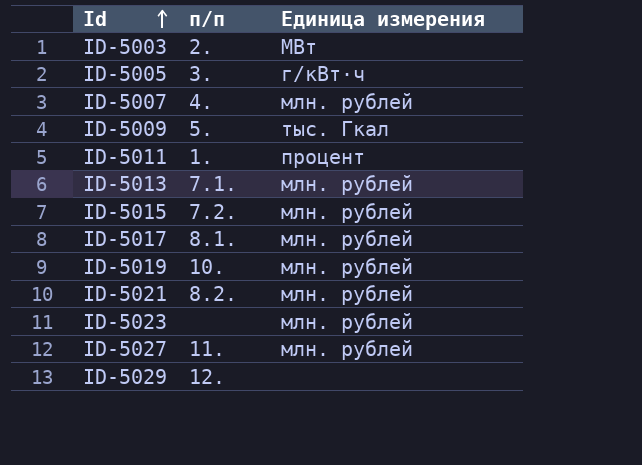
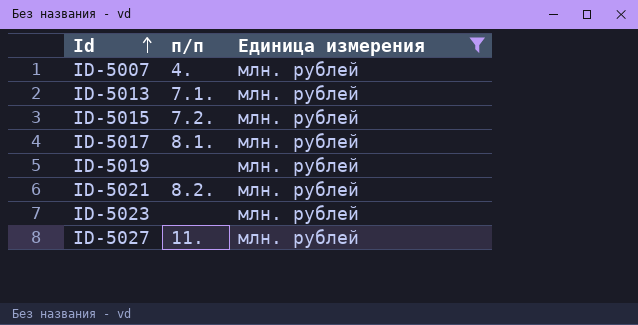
filter: none -> Единица измерения = млн. рублей
ID-5019 | п/п: 10. -> none

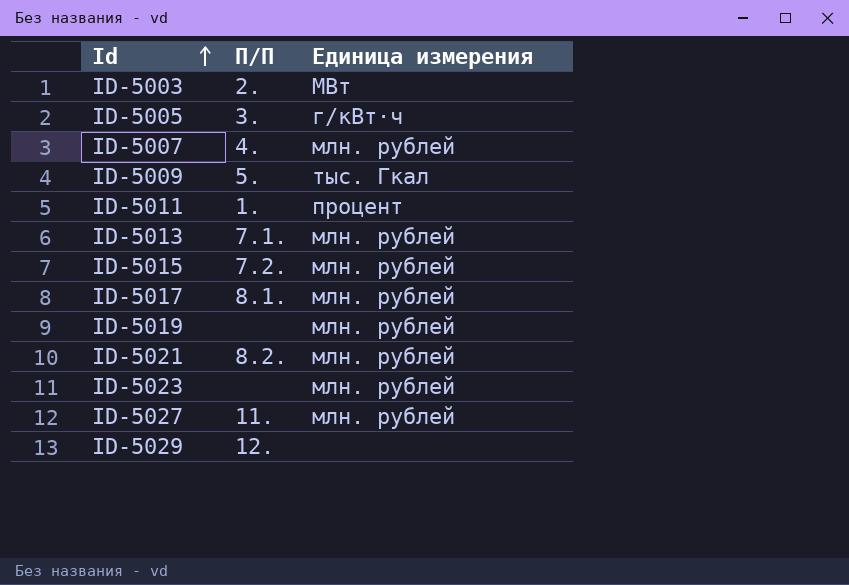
filter: Единица измерения = млн. рублей -> none
column name: п/п -> П/П

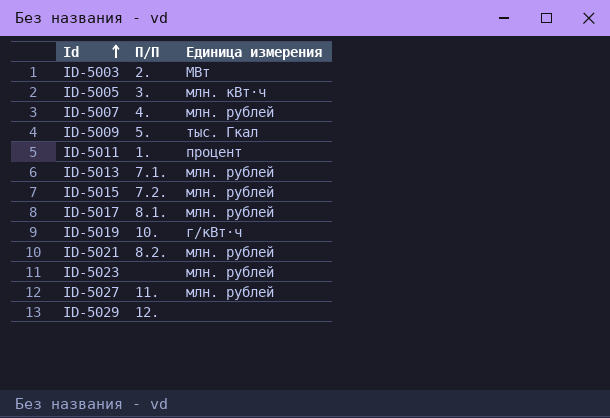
ID-5005 | Единица измерения: г/кВт·ч -> млн. кВт·ч
ID-5019 | П/П: none -> 10.
ID-5019 | Единица измерения: млн. рублей -> г/кВт·ч

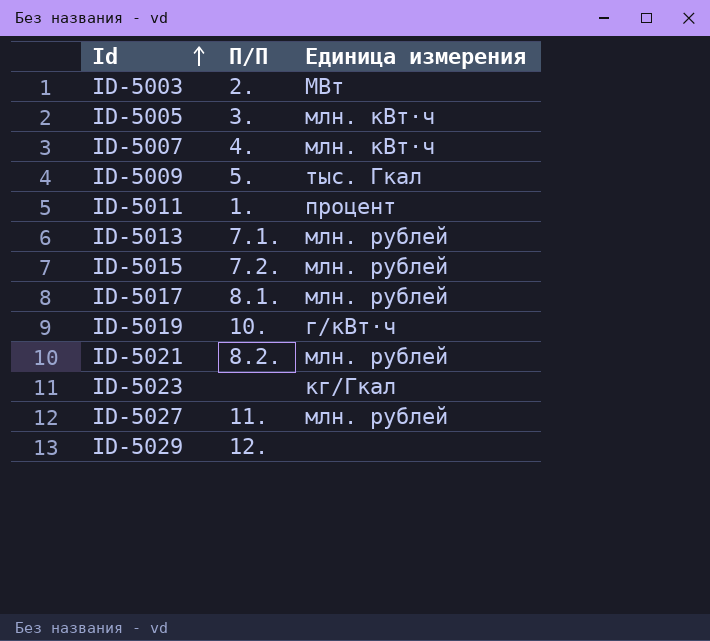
ID-5007 | Единица измерения: млн. рублей -> млн. кВт·ч
ID-5023 | Единица измерения: млн. рублей -> кг/Гкал

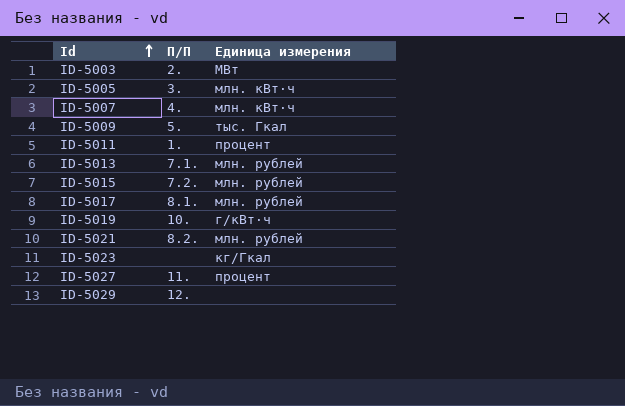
ID-5027 | Единица измерения: млн. рублей -> процент

